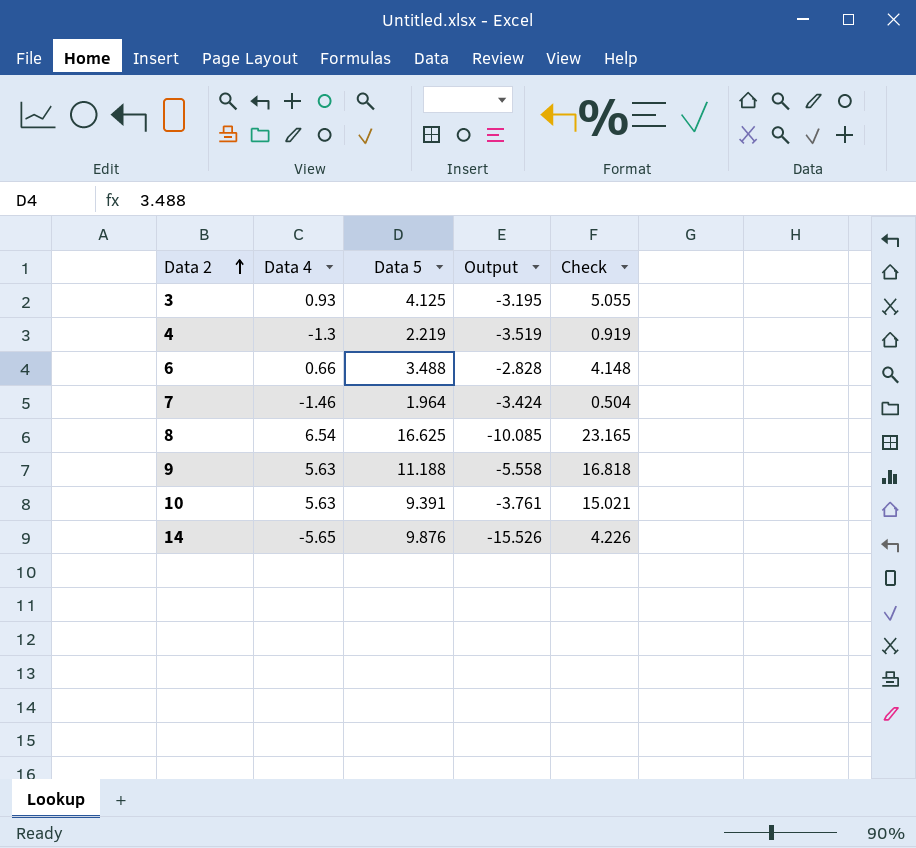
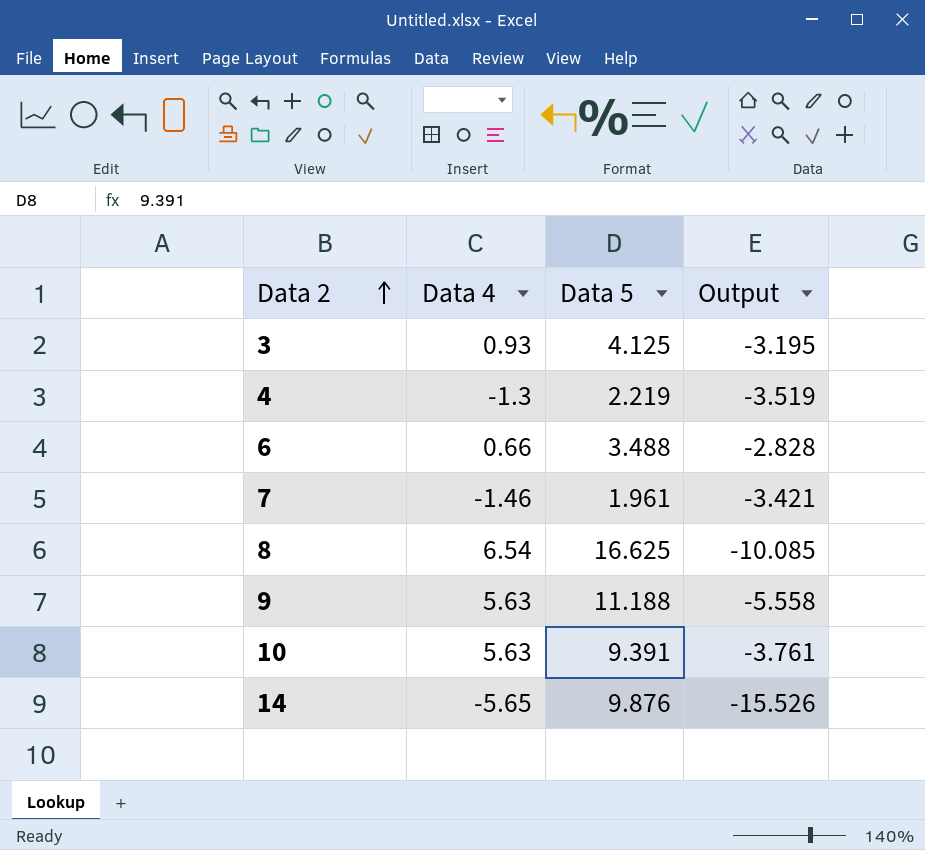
column Check | formula: [Data 4] + [Data 5] -> none
7 | Data 5: 1.964 -> 1.961
7 | Output: -3.424 -> -3.421

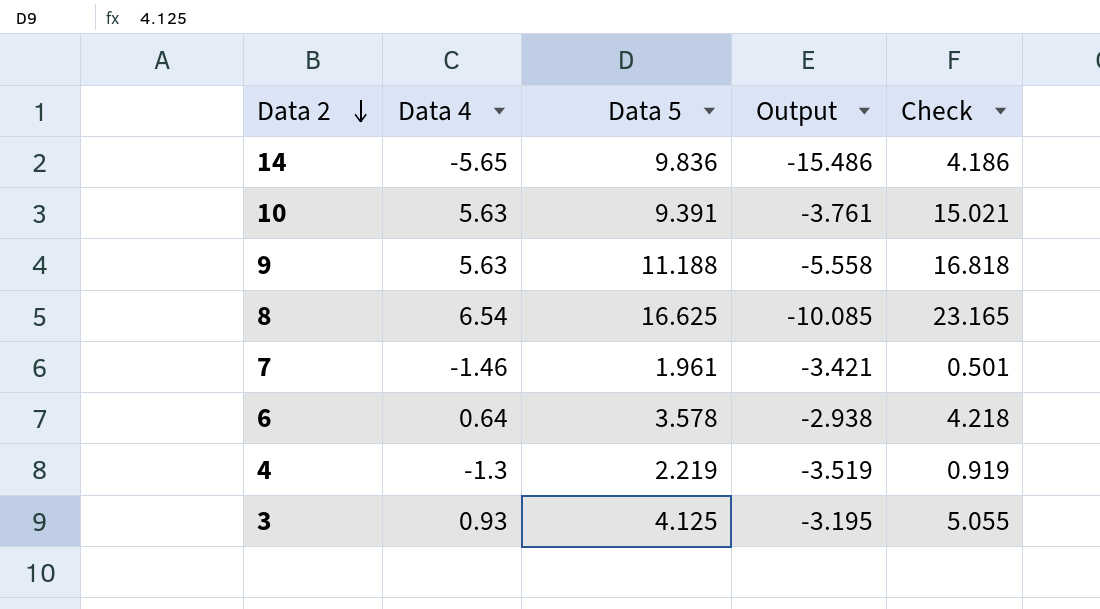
row order: Data 2 ascending -> Data 2 descending
column Check | formula: none -> [Data 4] + [Data 5]
14 | Data 5: 9.876 -> 9.836
14 | Output: -15.526 -> -15.486
6 | Data 4: 0.66 -> 0.64
6 | Data 5: 3.488 -> 3.578
6 | Output: -2.828 -> -2.938

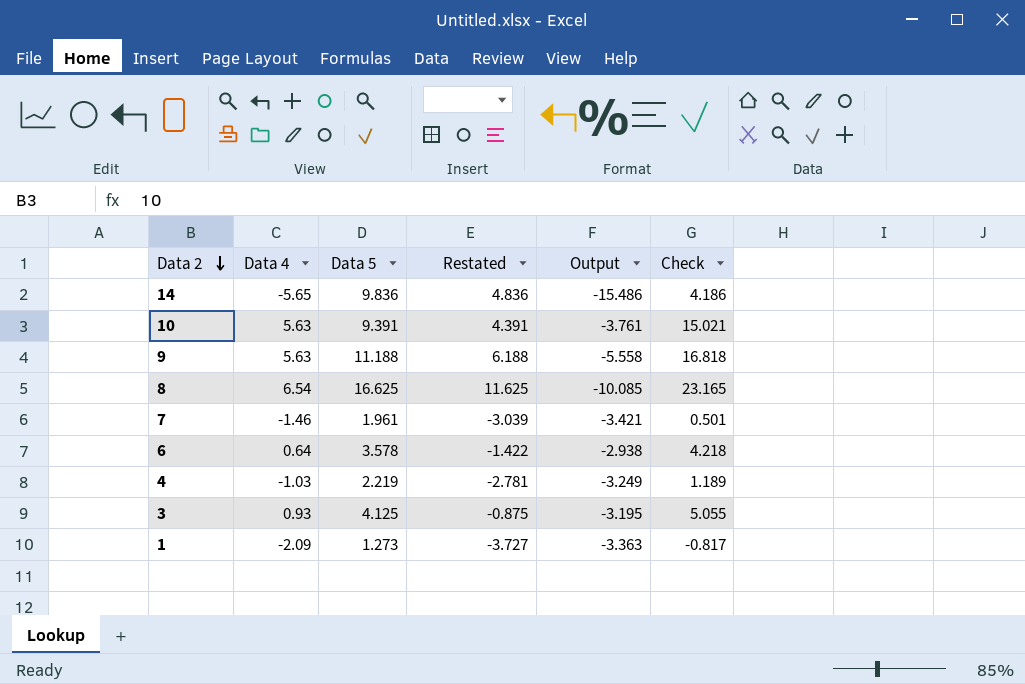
column Restated | formula: none -> [Data 5] - 5
4 | Data 4: -1.3 -> -1.03
4 | Output: -3.519 -> -3.249
4 | Check: 0.919 -> 1.189
row 1: none -> -2.09 | 1.273 | -3.727 | -3.363 | -0.817

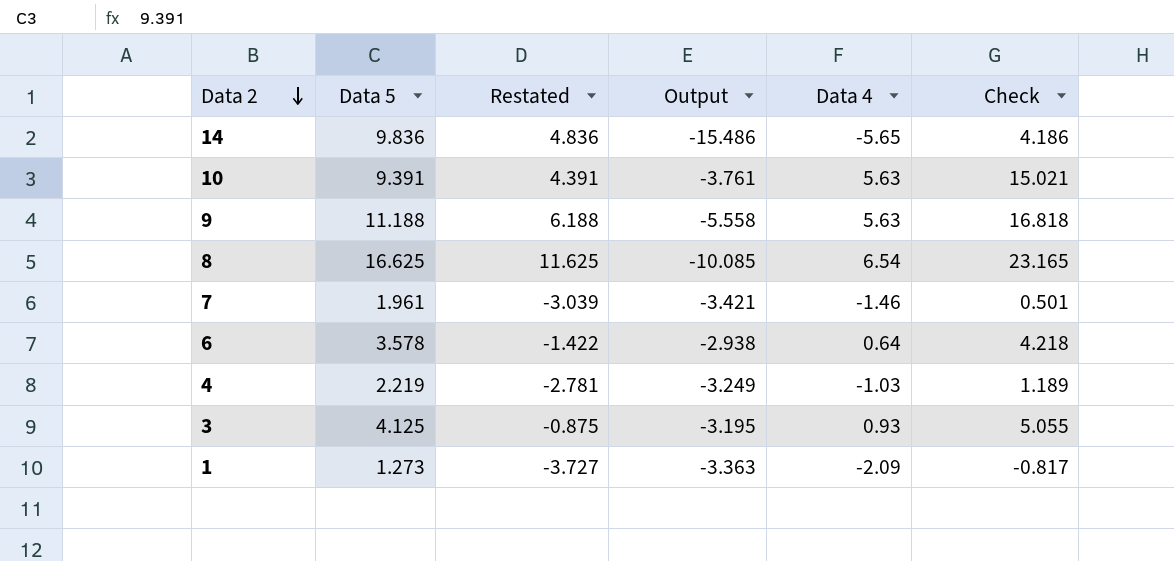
column Data 4 | position: 2 -> 5

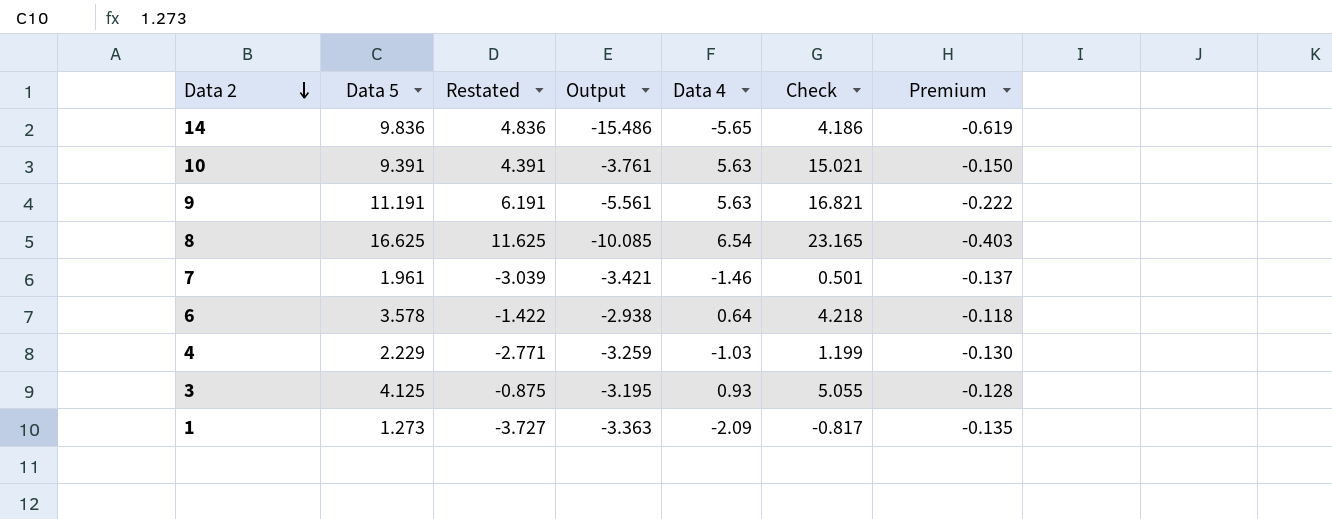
column Premium | formula: none -> [Output] * 0.04
9 | Data 5: 11.188 -> 11.191
9 | Restated: 6.188 -> 6.191
9 | Output: -5.558 -> -5.561
9 | Check: 16.818 -> 16.821
4 | Data 5: 2.219 -> 2.229
4 | Restated: -2.781 -> -2.771
4 | Output: -3.249 -> -3.259
4 | Check: 1.189 -> 1.199

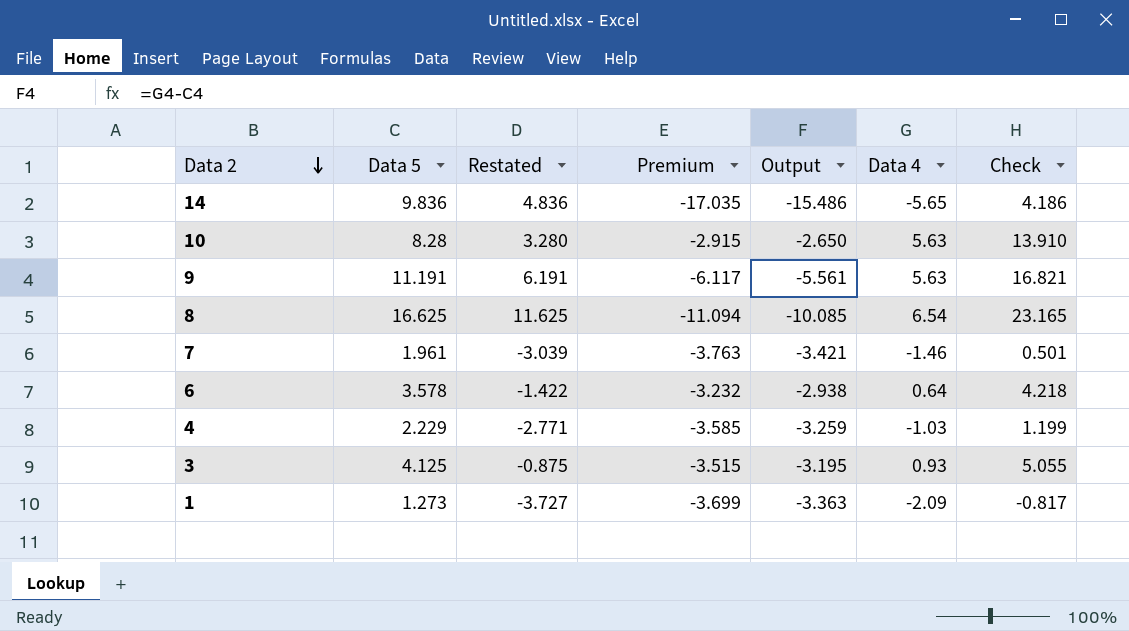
column Premium | formula: [Output] * 0.04 -> [Output] * 1.1
column Premium | position: 7 -> 4
10 | Data 5: 9.391 -> 8.28
10 | Restated: 4.391 -> 3.280
10 | Output: -3.761 -> -2.650
10 | Check: 15.021 -> 13.910

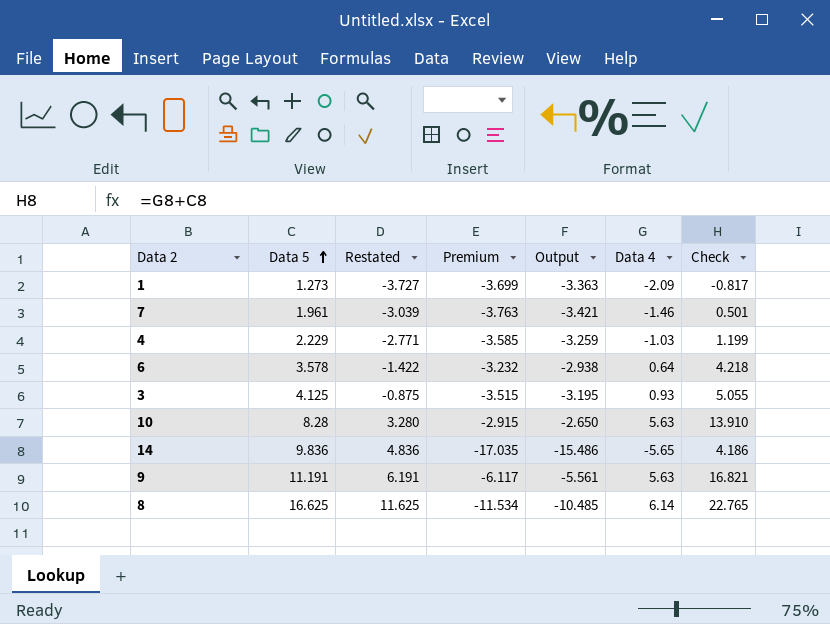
row order: Data 2 descending -> Data 5 ascending
8 | Premium: -11.094 -> -11.534
8 | Output: -10.085 -> -10.485
8 | Data 4: 6.54 -> 6.14
8 | Check: 23.165 -> 22.765

